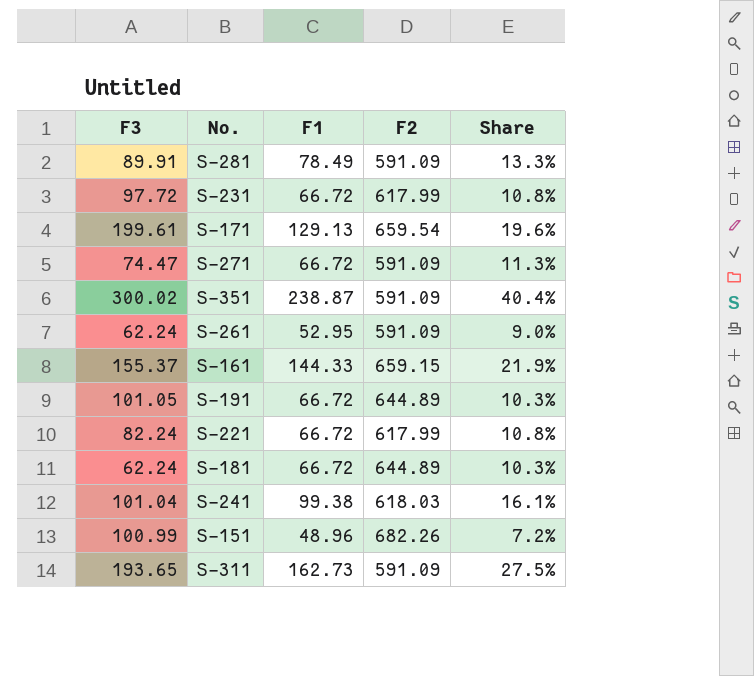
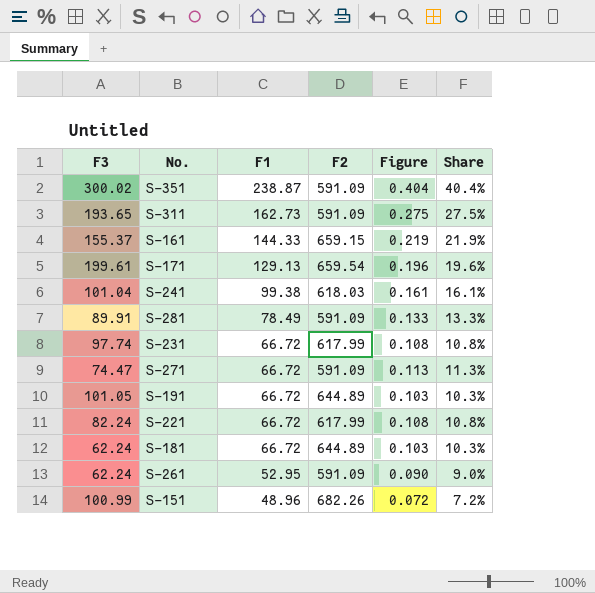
row order: none -> F1 descending
column Figure | formula: none -> [F1] / [F2]
S-231 | F3: 97.72 -> 97.74

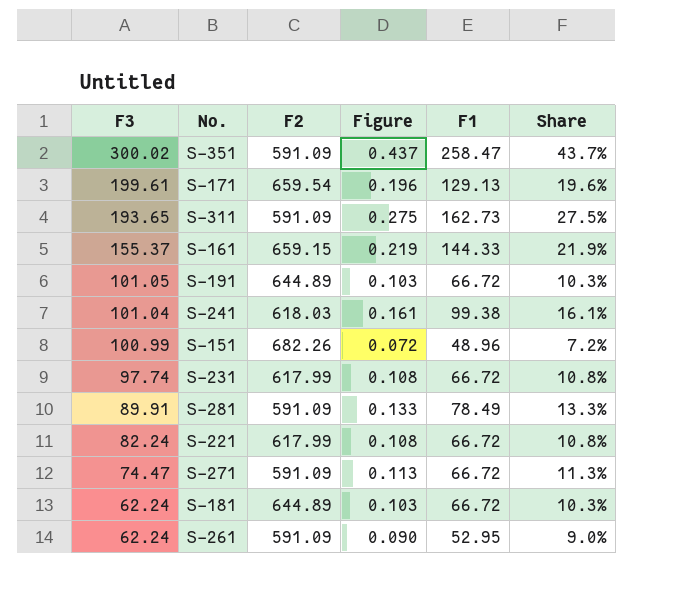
row order: F1 descending -> F3 descending
column F1 | position: 3 -> 5
S-351 | Figure: 0.404 -> 0.437
S-351 | F1: 238.87 -> 258.47
S-351 | Share: 40.4% -> 43.7%

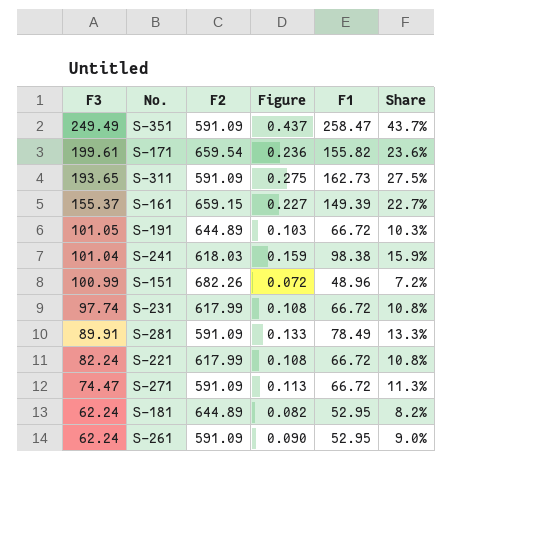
S-351 | F3: 300.02 -> 249.49
S-171 | Figure: 0.196 -> 0.236
S-171 | F1: 129.13 -> 155.82
S-171 | Share: 19.6% -> 23.6%
S-161 | Figure: 0.219 -> 0.227
S-161 | F1: 144.33 -> 149.39
S-161 | Share: 21.9% -> 22.7%
S-241 | Figure: 0.161 -> 0.159
S-241 | F1: 99.38 -> 98.38
S-241 | Share: 16.1% -> 15.9%
S-181 | Figure: 0.103 -> 0.082
S-181 | F1: 66.72 -> 52.95
S-181 | Share: 10.3% -> 8.2%

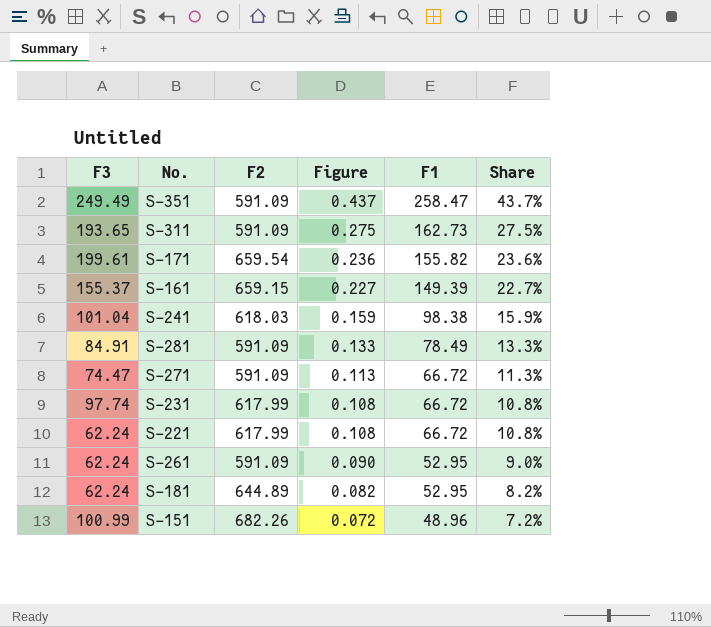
row order: F3 descending -> Figure descending
row S-191: 101.05 | 644.89 | 0.103 | 66.72 | 10.3% -> none
S-281 | F3: 89.91 -> 84.91
S-221 | F3: 82.24 -> 62.24

